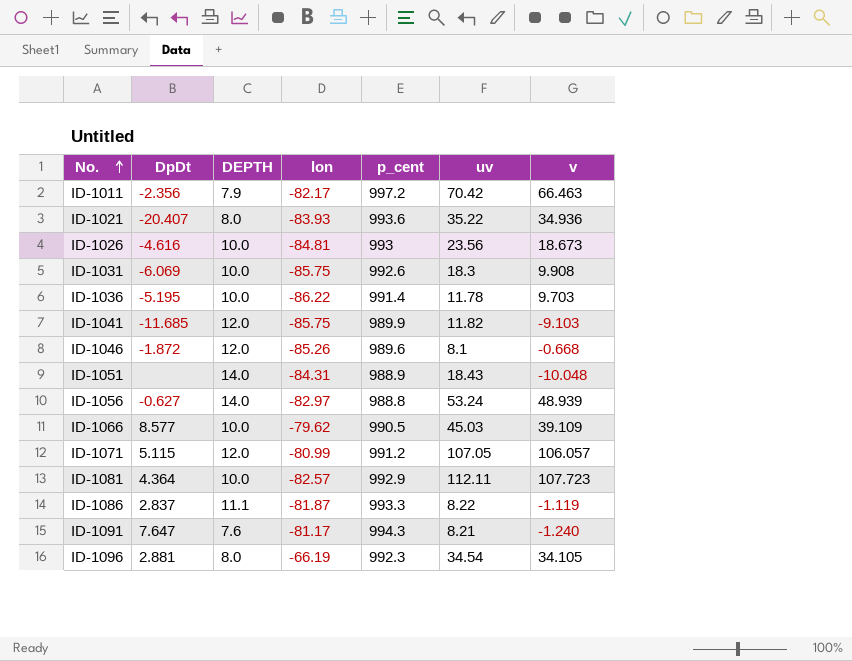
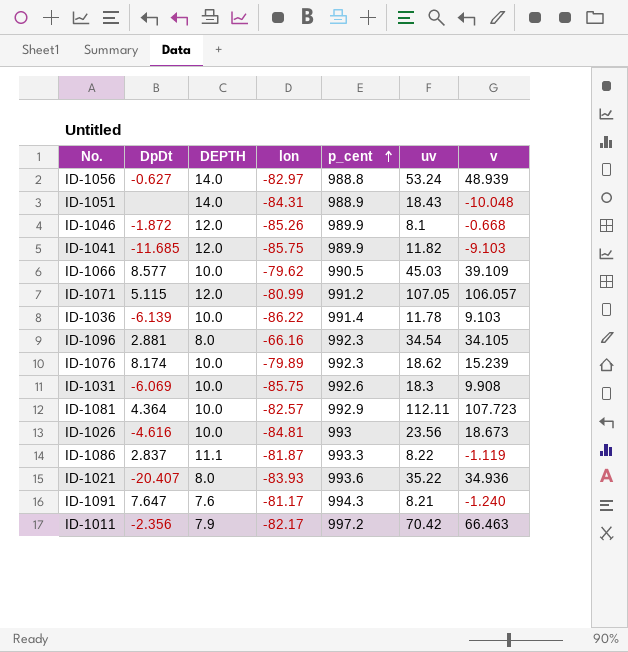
row order: No. ascending -> p_cent ascending
ID-1046 | p_cent: 989.6 -> 989.9
ID-1036 | DpDt: -5.195 -> -6.139
ID-1036 | v: 9.703 -> 9.103
ID-1096 | lon: -66.19 -> -66.16
row ID-1076: none -> 8.174 | 10.0 | -79.89 | 992.3 | 18.62 | 15.239

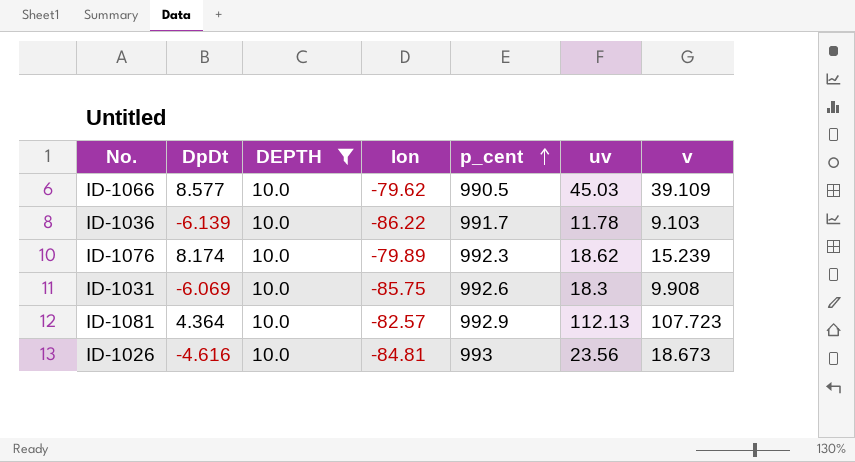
filter: none -> DEPTH = 10.0
ID-1036 | p_cent: 991.4 -> 991.7
ID-1081 | uv: 112.11 -> 112.13

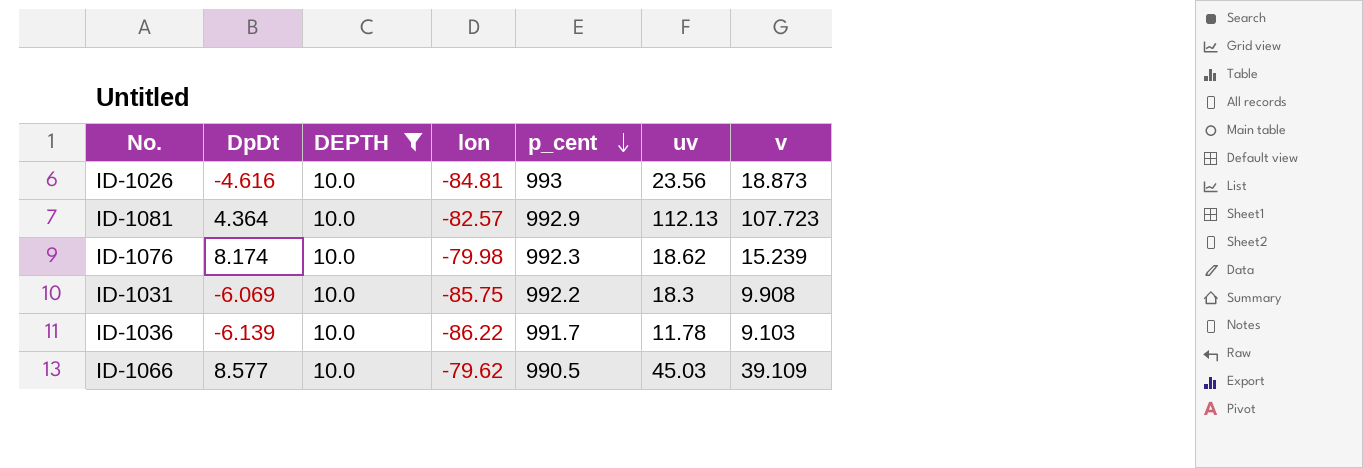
row order: p_cent ascending -> p_cent descending
ID-1026 | v: 18.673 -> 18.873
ID-1076 | lon: -79.89 -> -79.98
ID-1031 | p_cent: 992.6 -> 992.2

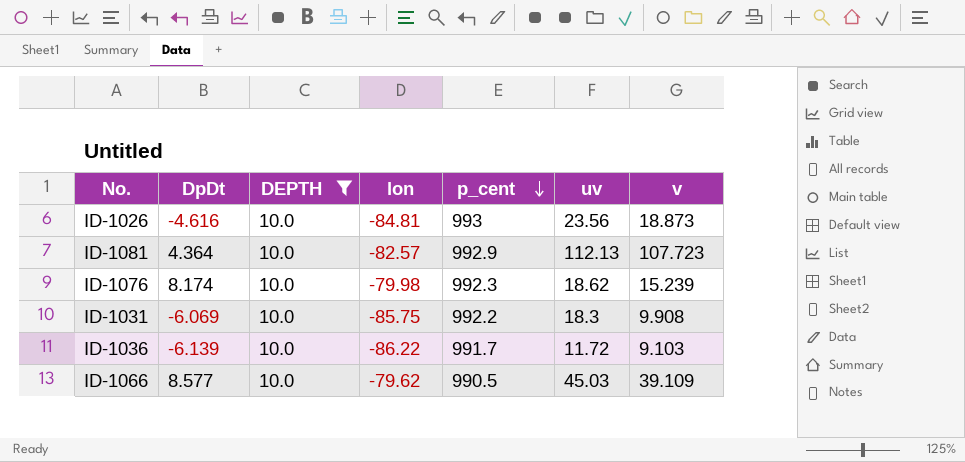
ID-1036 | uv: 11.78 -> 11.72

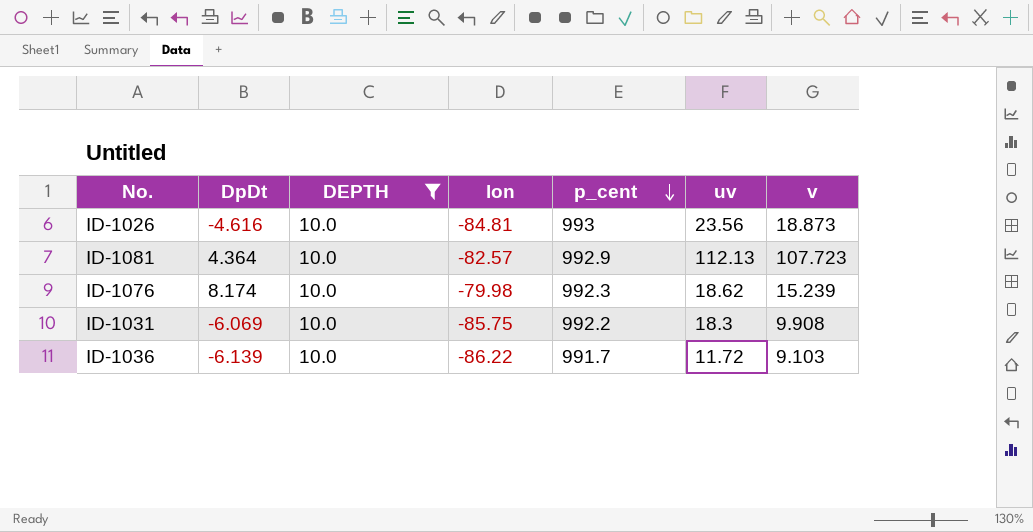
row ID-1066: 8.577 | 10.0 | -79.62 | 990.5 | 45.03 | 39.109 -> none

